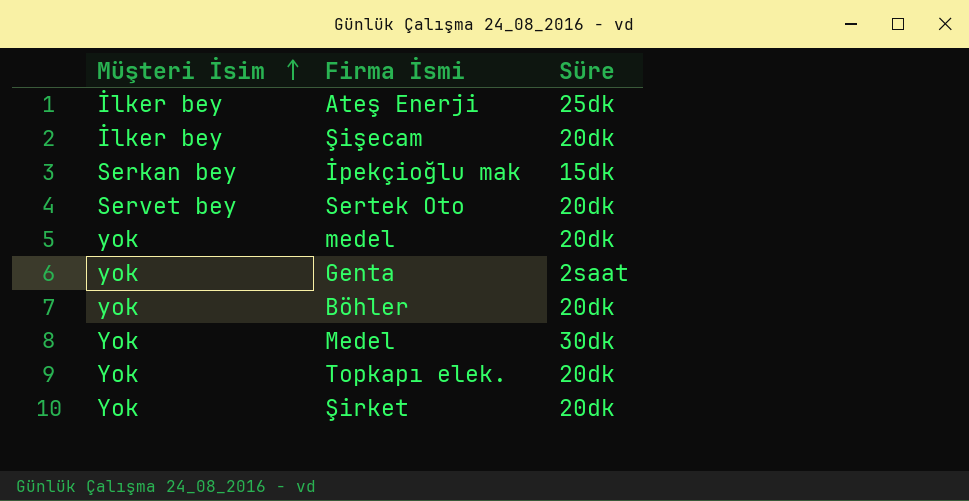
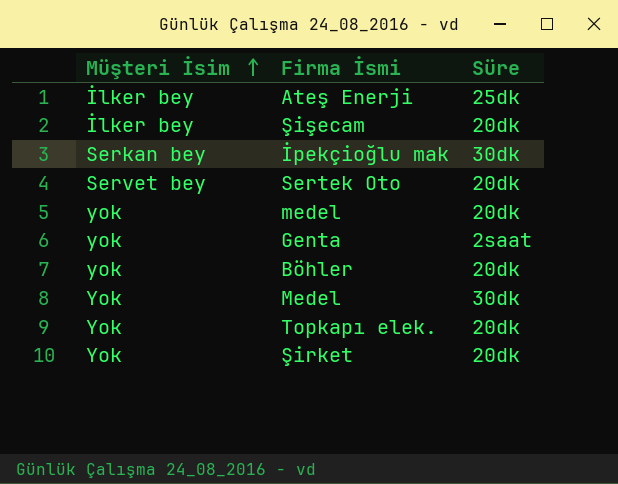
İpekçioğlu mak | Süre: 15dk -> 30dk

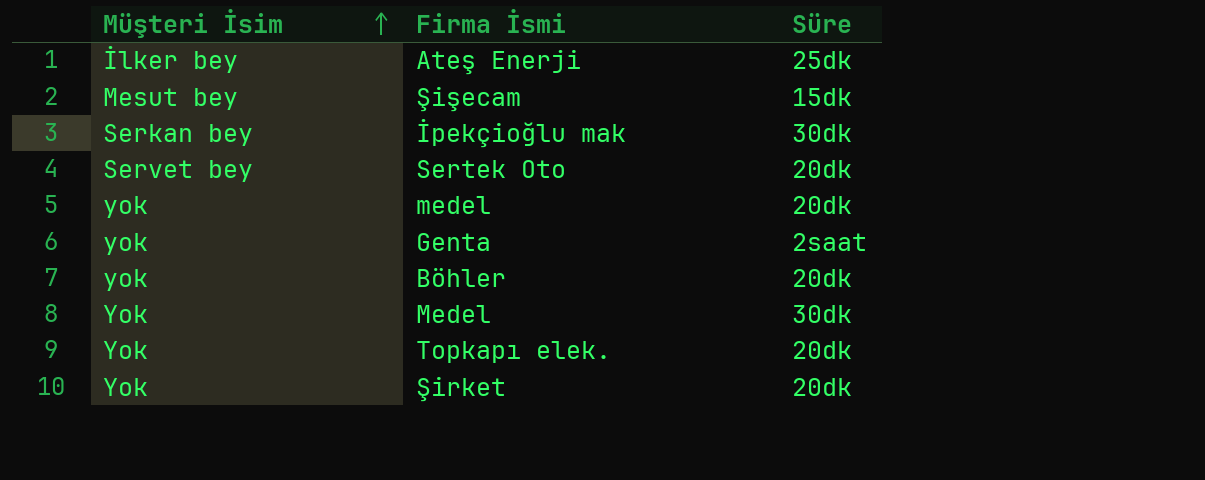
Şişecam | Müşteri İsim: İlker bey -> Mesut bey
Şişecam | Süre: 20dk -> 15dk

